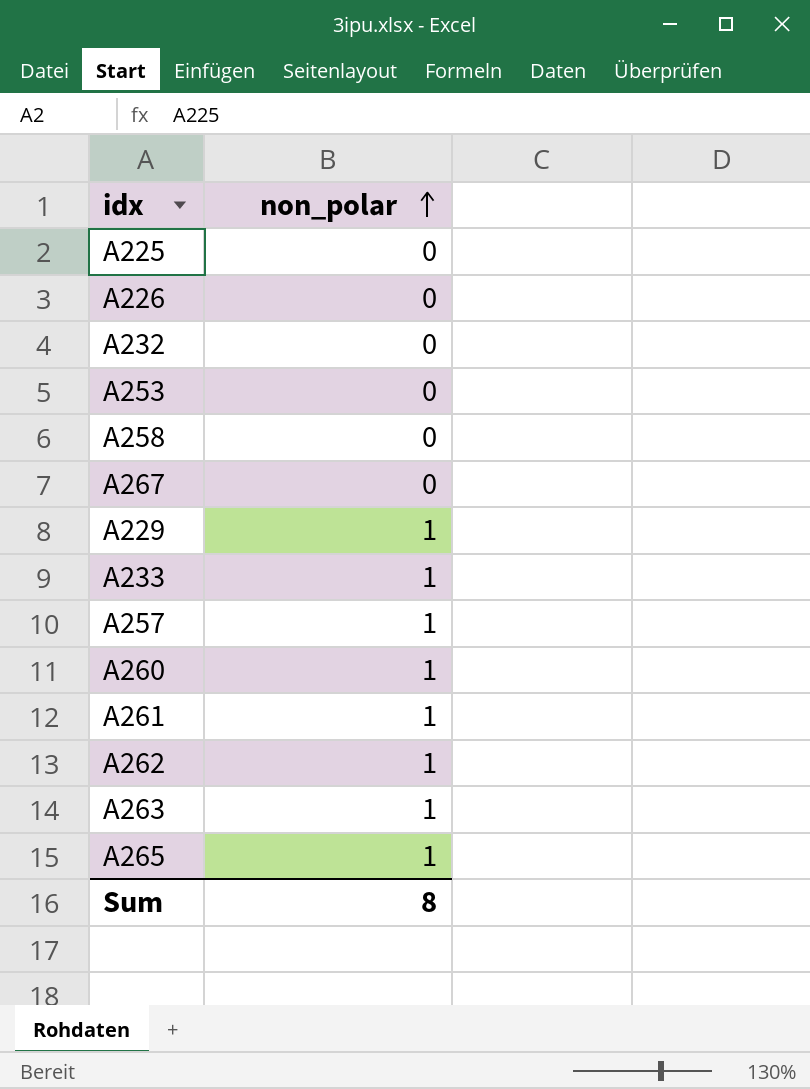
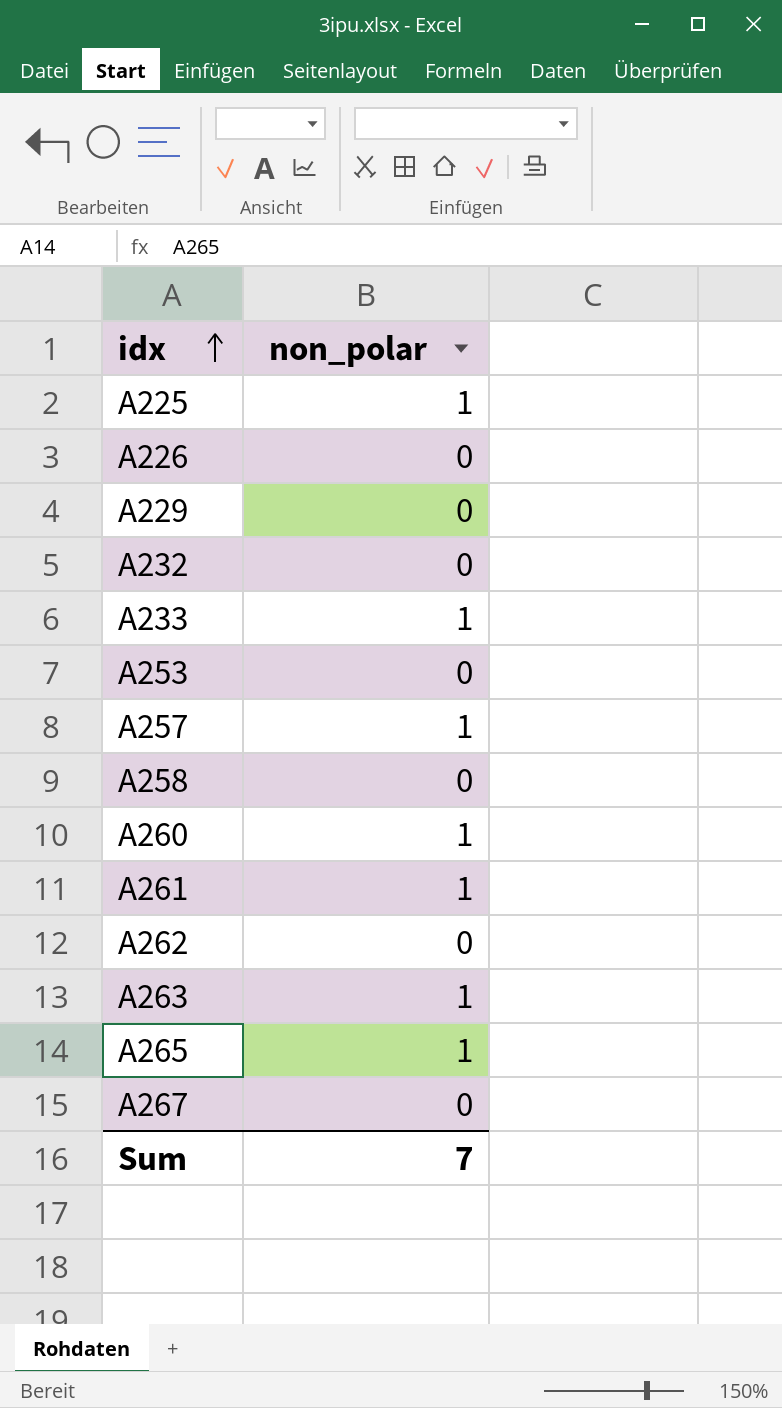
row order: non_polar ascending -> idx ascending
A225 | non_polar: 0 -> 1
A229 | non_polar: 1 -> 0
A262 | non_polar: 1 -> 0
Sum | non_polar: 8 -> 7

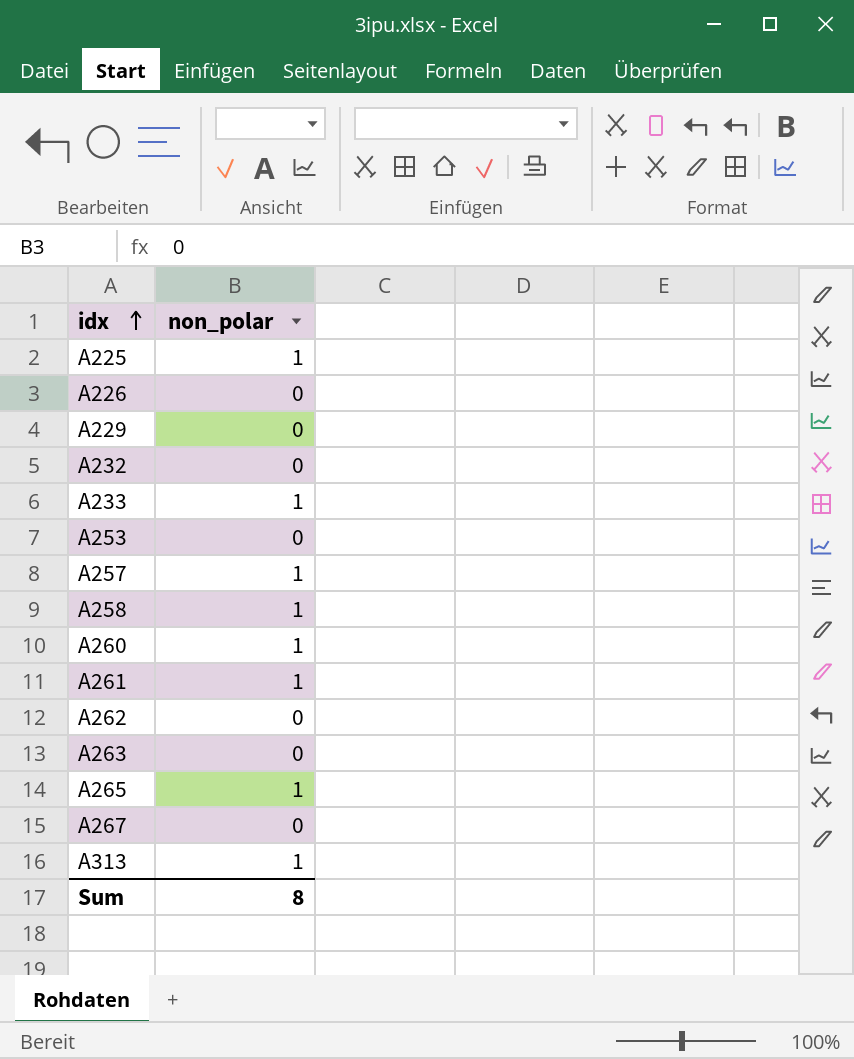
A258 | non_polar: 0 -> 1
A263 | non_polar: 1 -> 0
row A313: none -> 1
Sum | non_polar: 7 -> 8

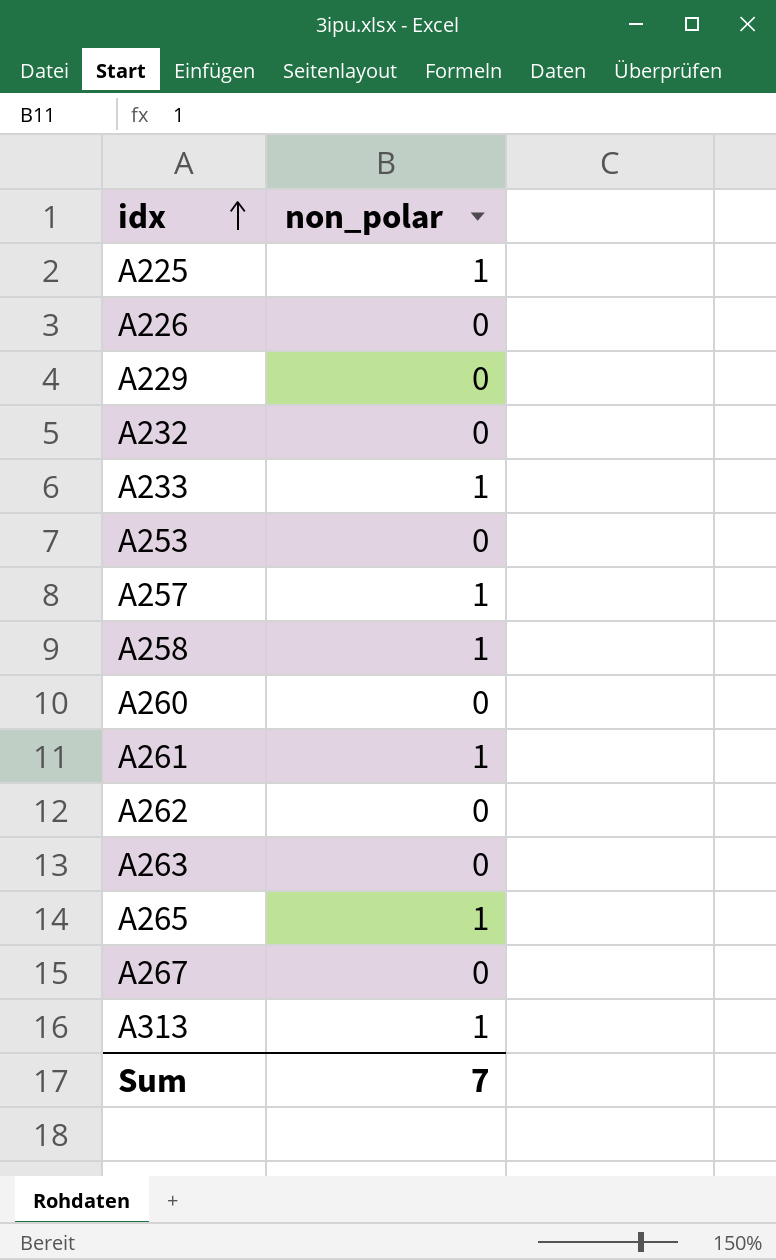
A260 | non_polar: 1 -> 0
Sum | non_polar: 8 -> 7

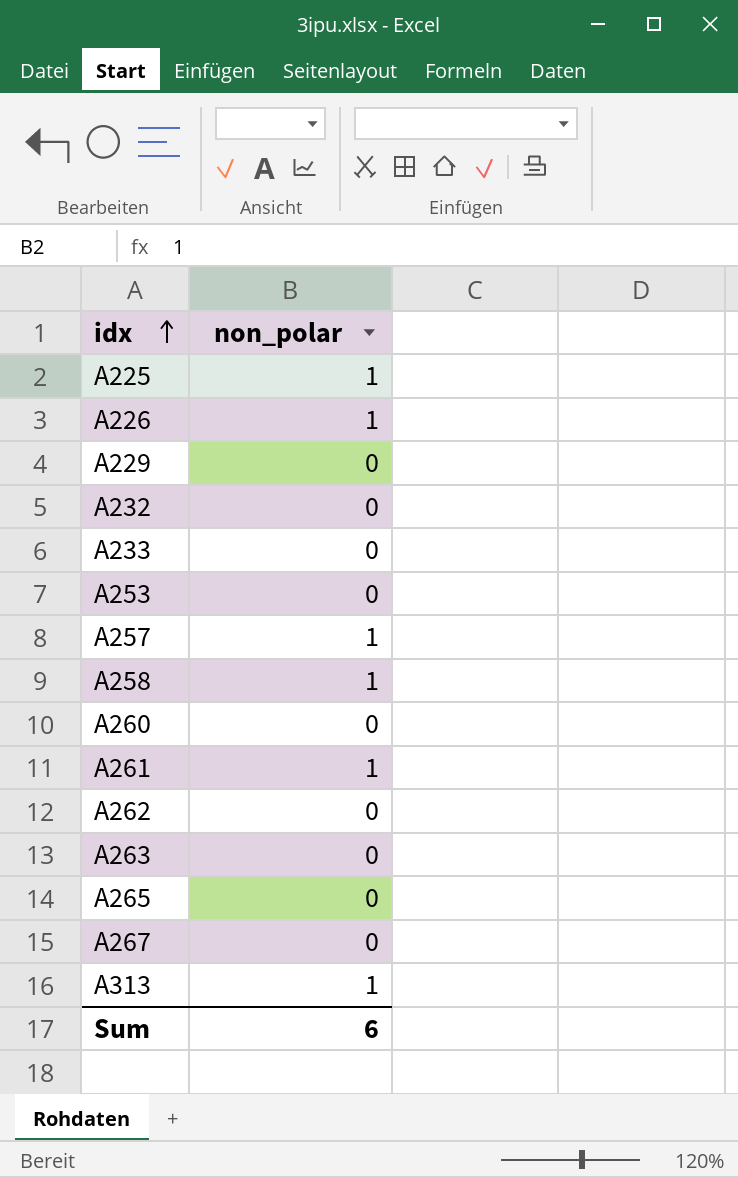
A226 | non_polar: 0 -> 1
A233 | non_polar: 1 -> 0
A265 | non_polar: 1 -> 0
Sum | non_polar: 7 -> 6

